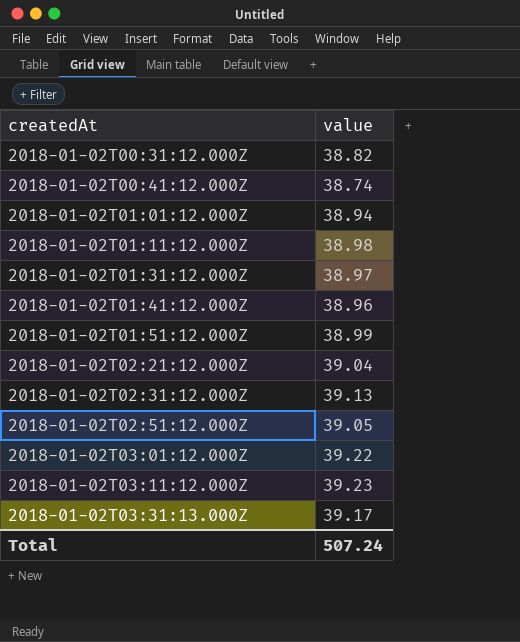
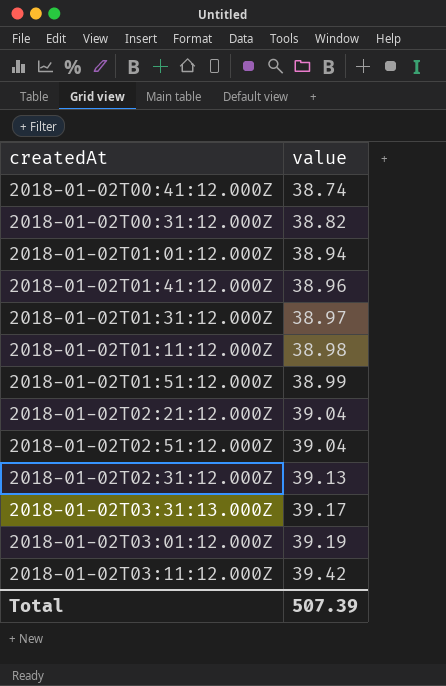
row order: createdAt ascending -> value ascending
2018-01-02T02:51:12.000Z | value: 39.05 -> 39.04
2018-01-02T03:01:12.000Z | value: 39.22 -> 39.19
2018-01-02T03:11:12.000Z | value: 39.23 -> 39.42
Total | value: 507.24 -> 507.39

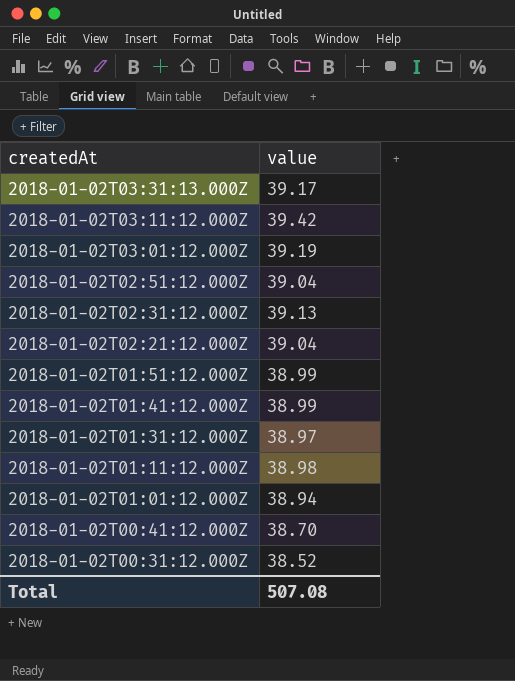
row order: value ascending -> createdAt descending
2018-01-02T01:41:12.000Z | value: 38.96 -> 38.99
2018-01-02T00:41:12.000Z | value: 38.74 -> 38.70
2018-01-02T00:31:12.000Z | value: 38.82 -> 38.52
Total | value: 507.39 -> 507.08

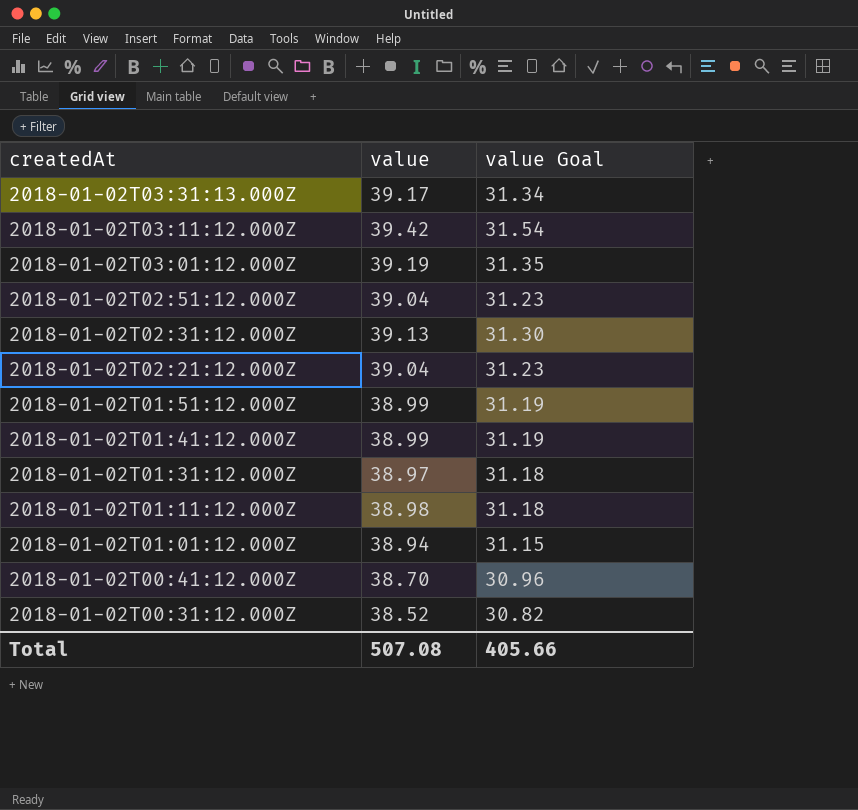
column value Goal | formula: none -> [value] * 0.8

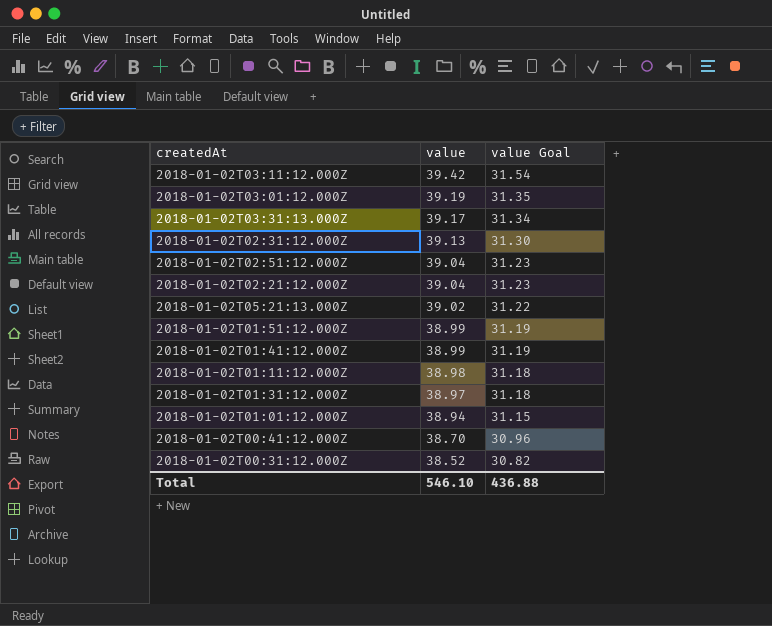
row order: createdAt descending -> value descending
row 2018-01-02T05:21:13.000Z: none -> 39.02 | 31.22
Total | value: 507.08 -> 546.10
Total | value Goal: 405.66 -> 436.88

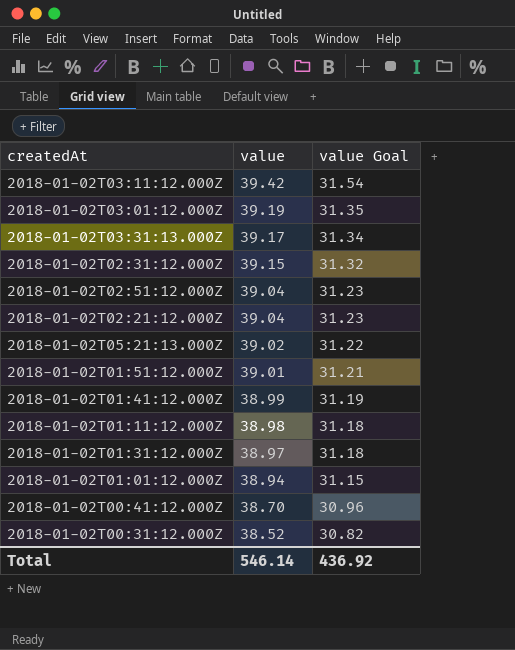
2018-01-02T02:31:12.000Z | value: 39.13 -> 39.15
2018-01-02T02:31:12.000Z | value Goal: 31.30 -> 31.32
2018-01-02T01:51:12.000Z | value: 38.99 -> 39.01
2018-01-02T01:51:12.000Z | value Goal: 31.19 -> 31.21
Total | value: 546.10 -> 546.14
Total | value Goal: 436.88 -> 436.92

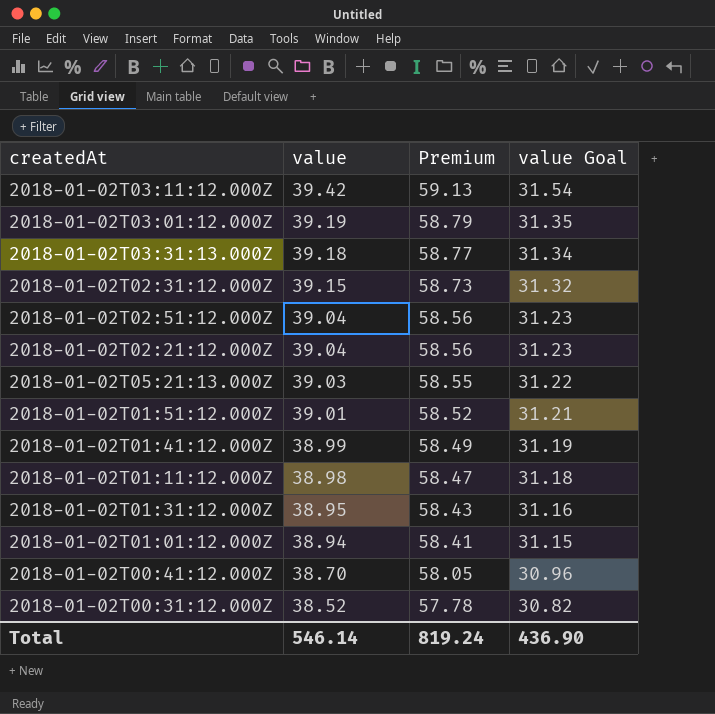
column Premium | formula: none -> [value] * 1.5
2018-01-02T03:31:13.000Z | value: 39.17 -> 39.18
2018-01-02T05:21:13.000Z | value: 39.02 -> 39.03
2018-01-02T01:31:12.000Z | value: 38.97 -> 38.95
2018-01-02T01:31:12.000Z | value Goal: 31.18 -> 31.16
Total | value Goal: 436.92 -> 436.90

